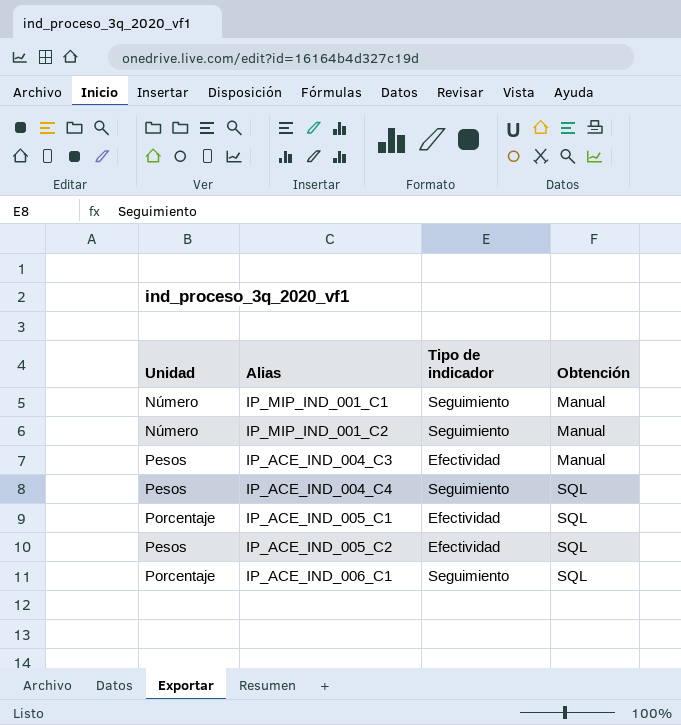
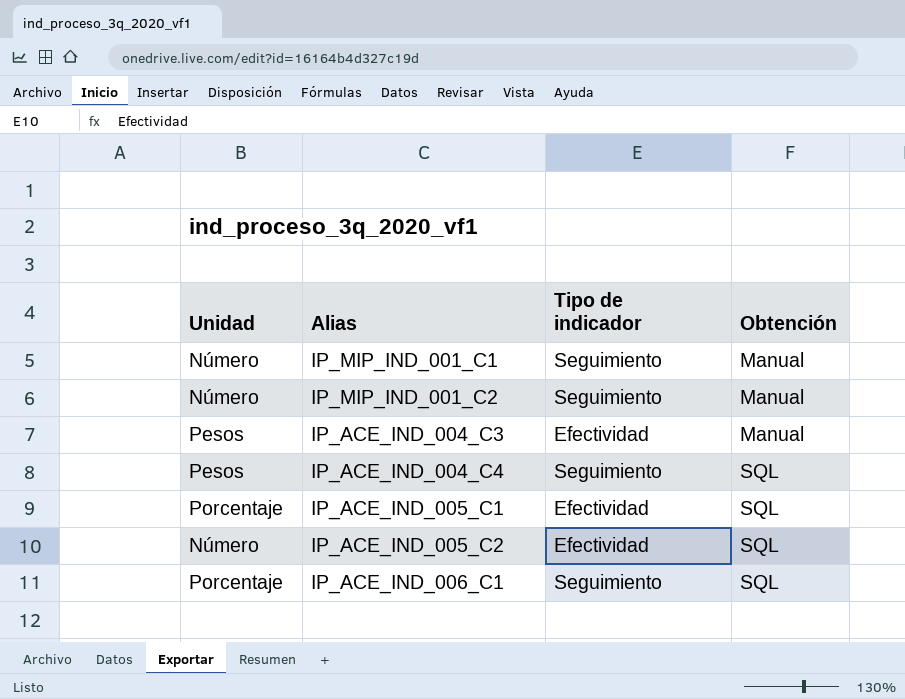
IP_ACE_IND_005_C2 | Unidad: Pesos -> Número

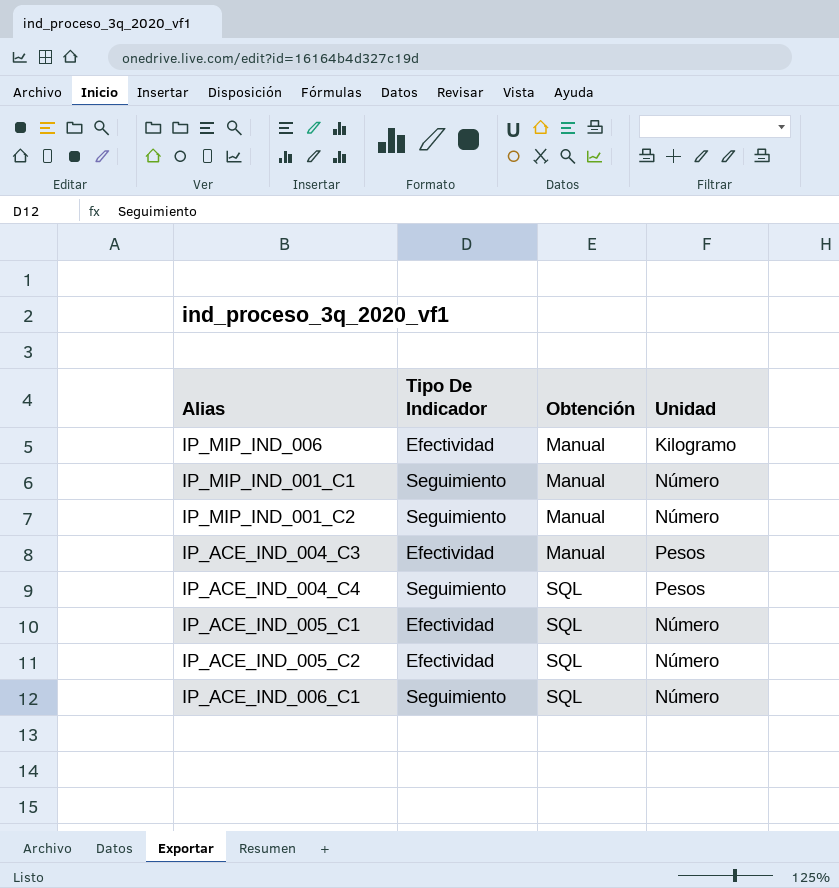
column name: Tipo de indicador -> Tipo De Indicador
column Unidad | position: 1 -> 4
row IP_MIP_IND_006: none -> Efectividad | Manual | Kilogramo
IP_ACE_IND_005_C1 | Unidad: Porcentaje -> Número
IP_ACE_IND_006_C1 | Unidad: Porcentaje -> Número

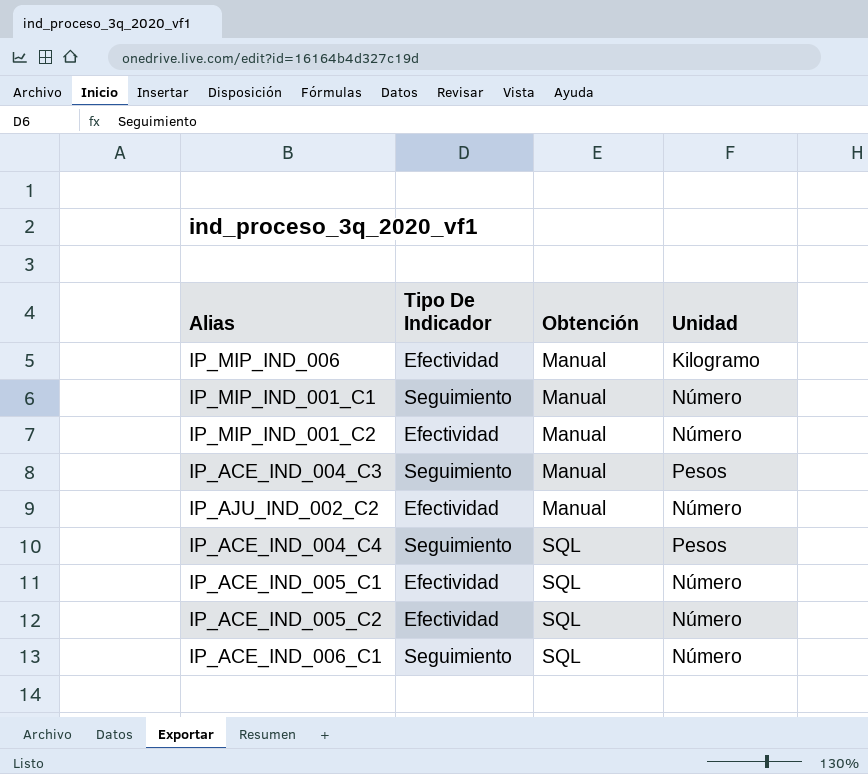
IP_MIP_IND_001_C2 | Tipo De Indicador: Seguimiento -> Efectividad
IP_ACE_IND_004_C3 | Tipo De Indicador: Efectividad -> Seguimiento
row IP_AJU_IND_002_C2: none -> Efectividad | Manual | Número

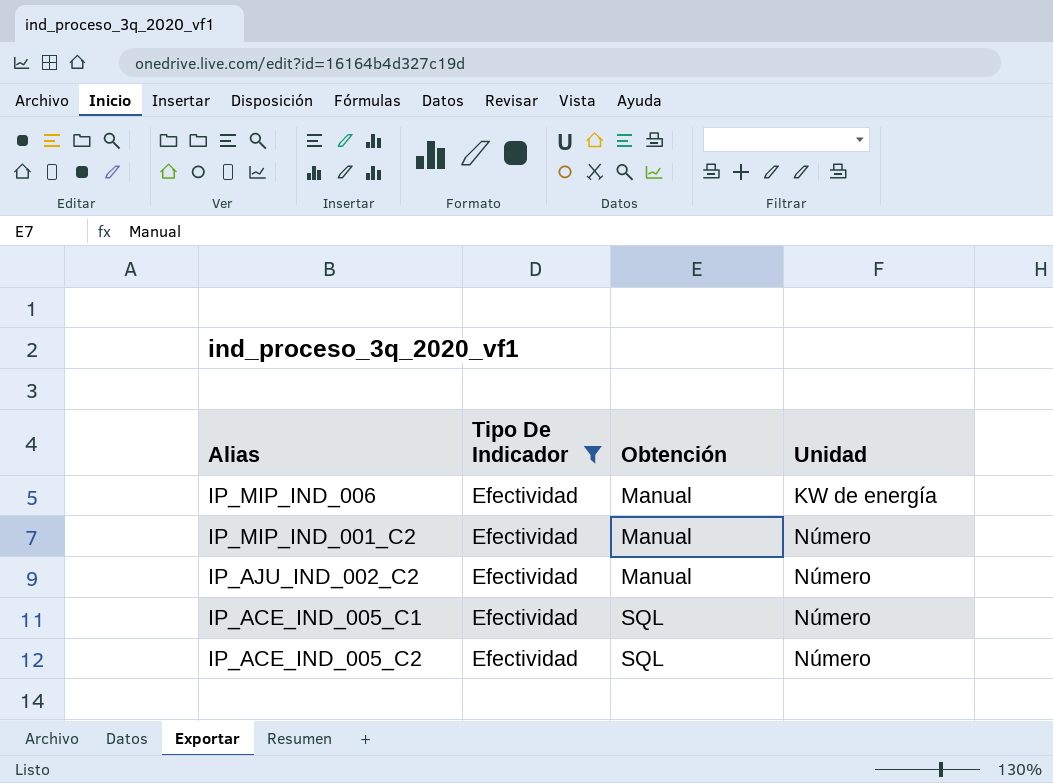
filter: none -> Tipo De Indicador = Efectividad
IP_MIP_IND_006 | Unidad: Kilogramo -> KW de energía

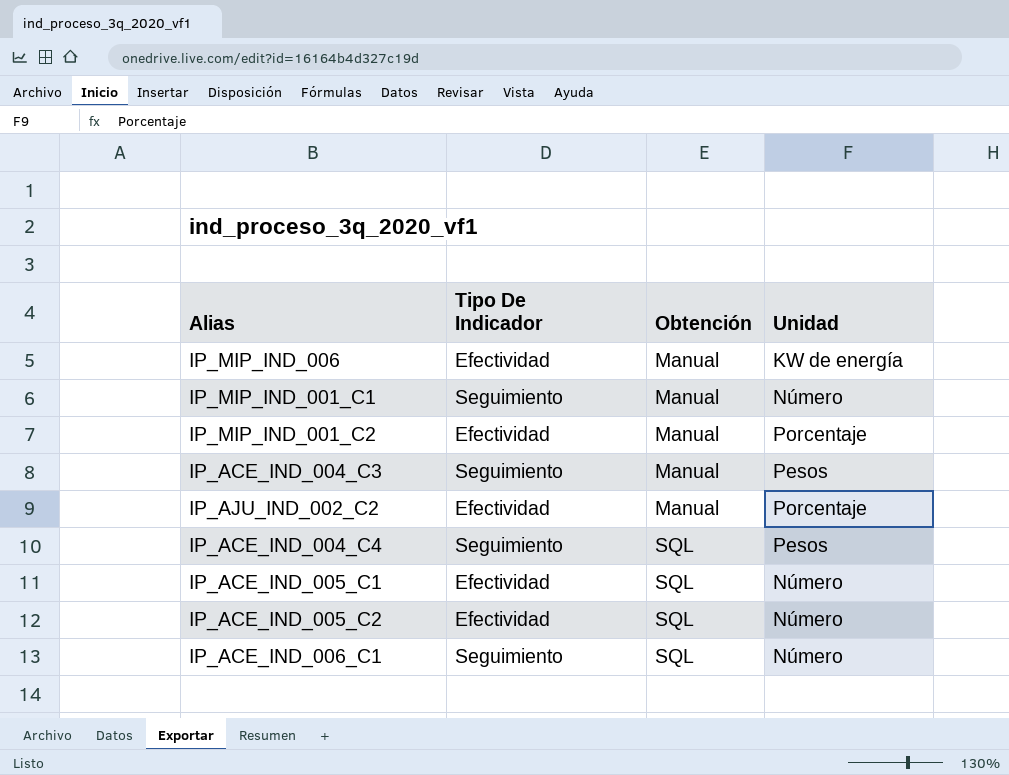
filter: Tipo De Indicador = Efectividad -> none
IP_MIP_IND_001_C2 | Unidad: Número -> Porcentaje
IP_AJU_IND_002_C2 | Unidad: Número -> Porcentaje

